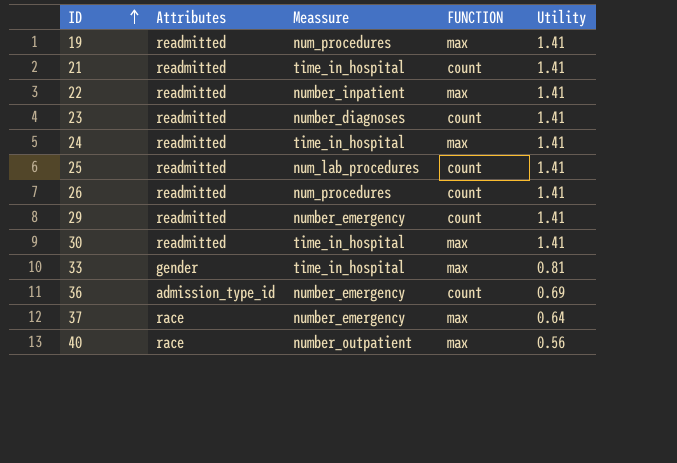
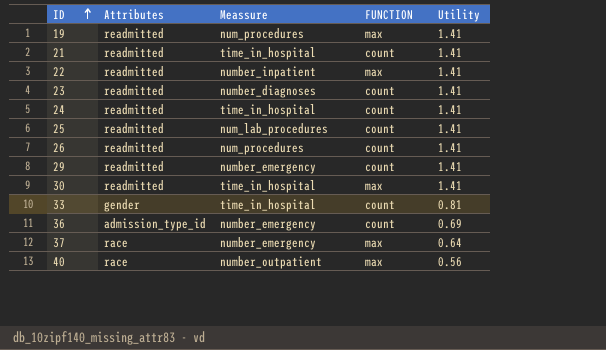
24 | FUNCTION: max -> count
33 | FUNCTION: max -> count

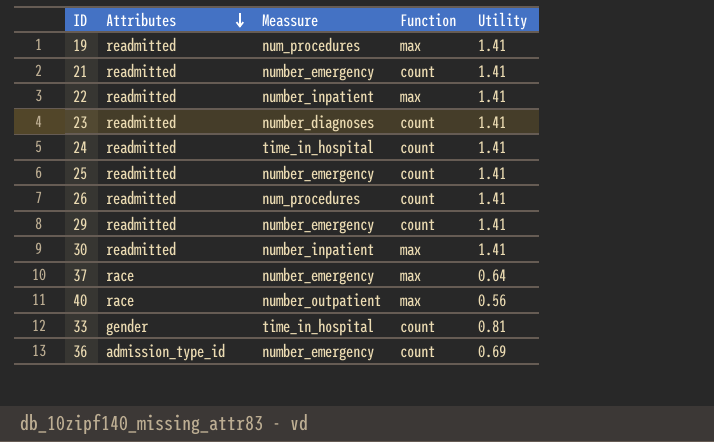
row order: ID ascending -> Attributes descending
column name: FUNCTION -> Function
21 | Meassure: time_in_hospital -> number_emergency
25 | Meassure: num_lab_procedures -> number_emergency
30 | Meassure: time_in_hospital -> number_inpatient

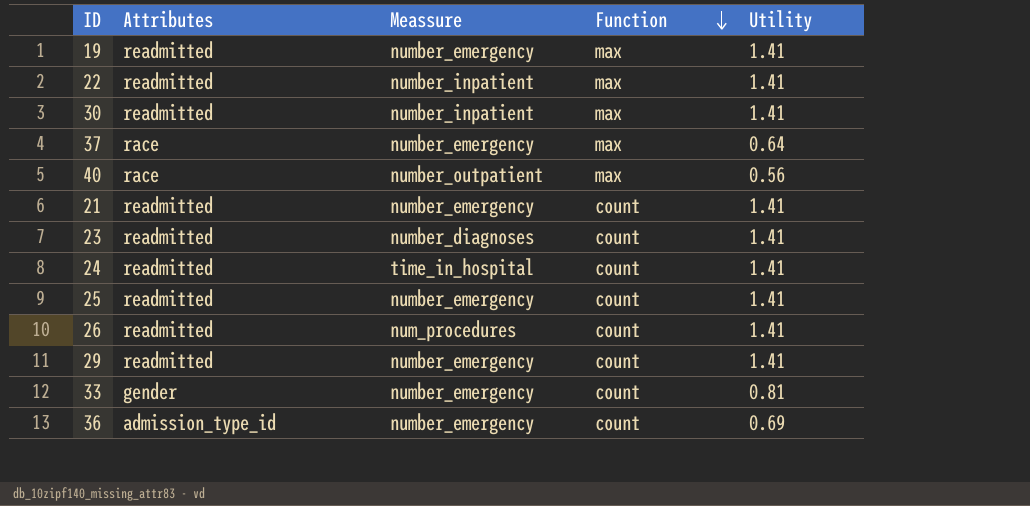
row order: Attributes descending -> Function descending
19 | Meassure: num_procedures -> number_emergency
33 | Meassure: time_in_hospital -> number_emergency

